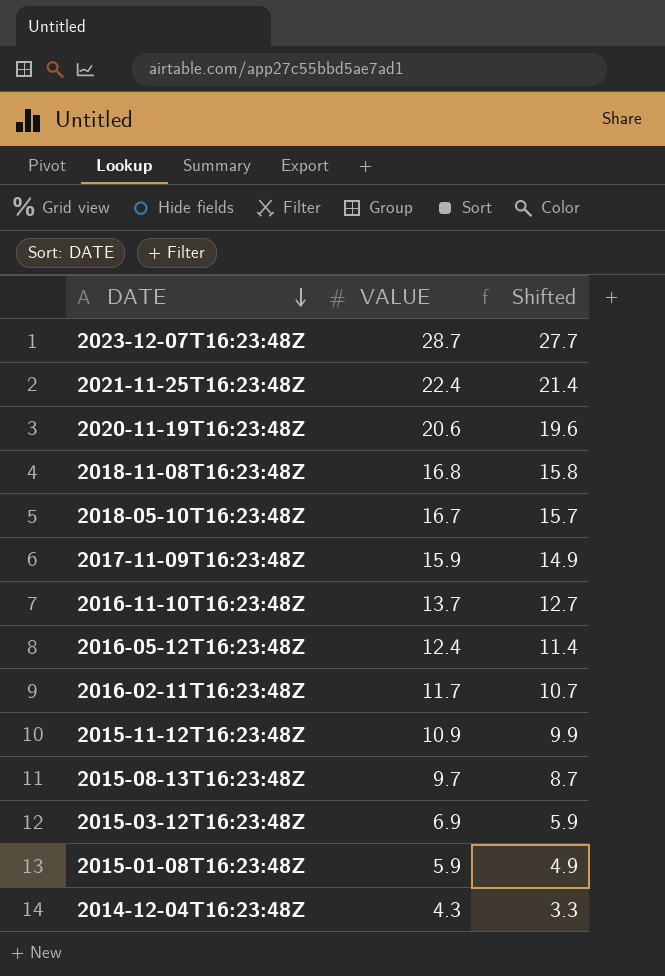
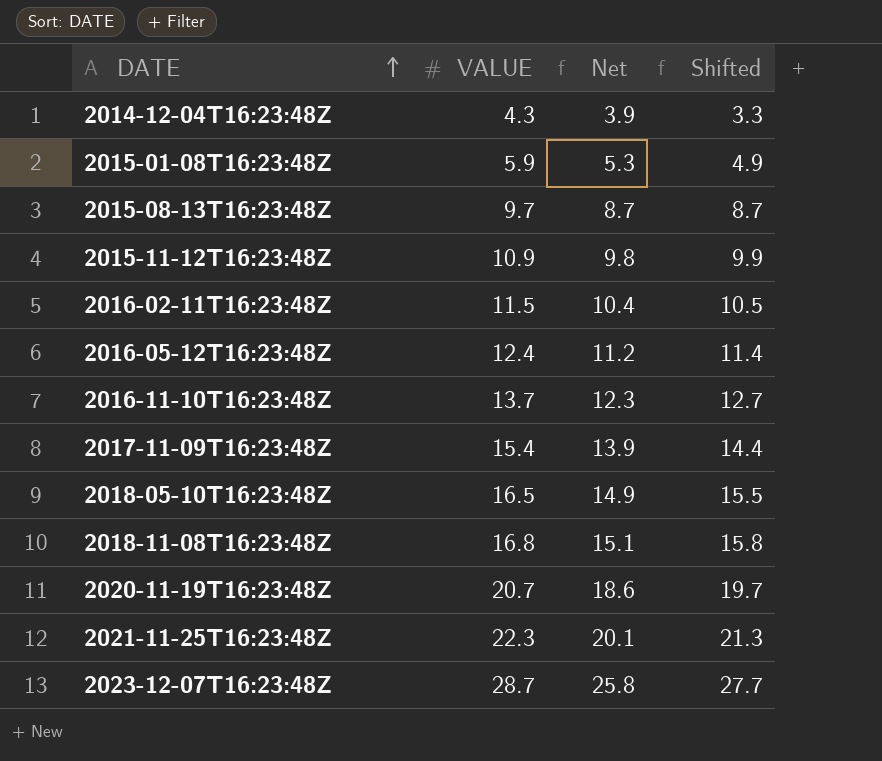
row order: DATE descending -> DATE ascending
column Net | formula: none -> [VALUE] * 0.9
row 2015-03-12T16:23:48Z: 6.9 | 5.9 -> none
2016-02-11T16:23:48Z | VALUE: 11.7 -> 11.5
2016-02-11T16:23:48Z | Shifted: 10.7 -> 10.5
2017-11-09T16:23:48Z | VALUE: 15.9 -> 15.4
2017-11-09T16:23:48Z | Shifted: 14.9 -> 14.4
2018-05-10T16:23:48Z | VALUE: 16.7 -> 16.5
2018-05-10T16:23:48Z | Shifted: 15.7 -> 15.5
2020-11-19T16:23:48Z | VALUE: 20.6 -> 20.7
2020-11-19T16:23:48Z | Shifted: 19.6 -> 19.7
2021-11-25T16:23:48Z | VALUE: 22.4 -> 22.3
2021-11-25T16:23:48Z | Shifted: 21.4 -> 21.3

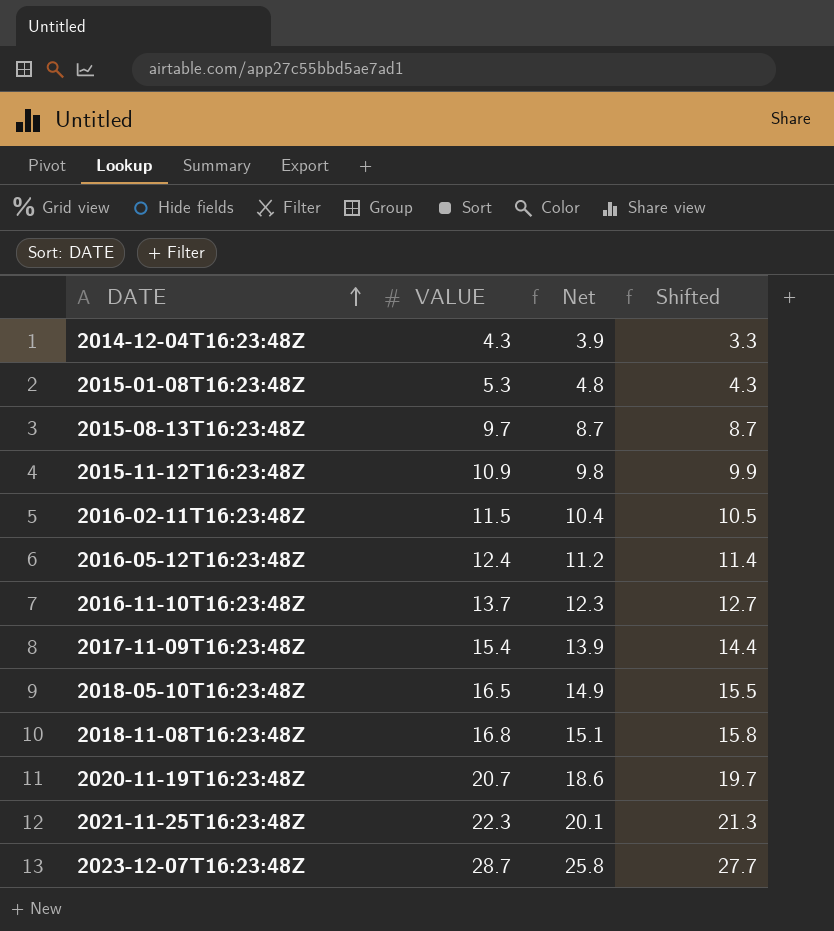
2015-01-08T16:23:48Z | VALUE: 5.9 -> 5.3
2015-01-08T16:23:48Z | Net: 5.3 -> 4.8
2015-01-08T16:23:48Z | Shifted: 4.9 -> 4.3

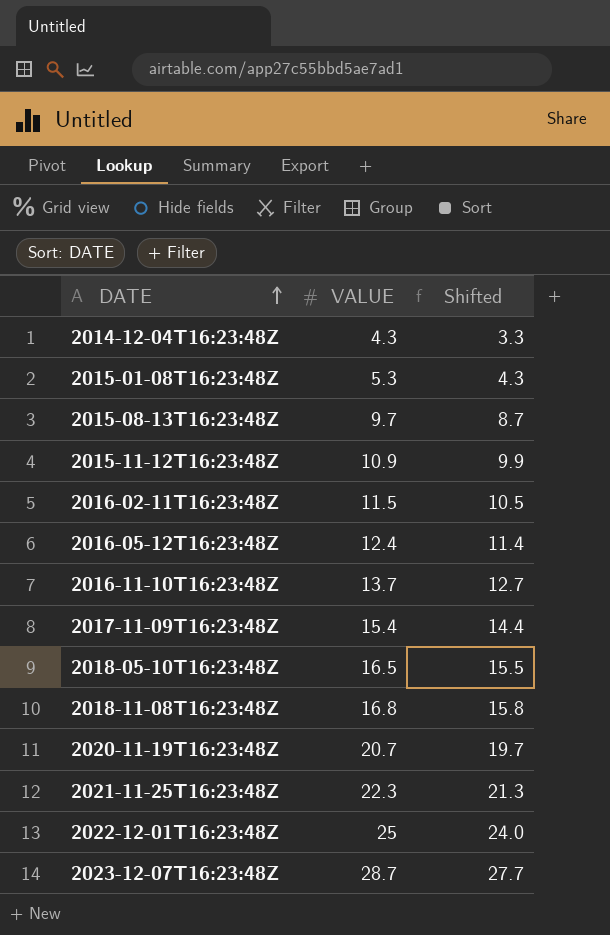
column Net | formula: [VALUE] * 0.9 -> none
row 2022-12-01T16:23:48Z: none -> 25 | 24.0

